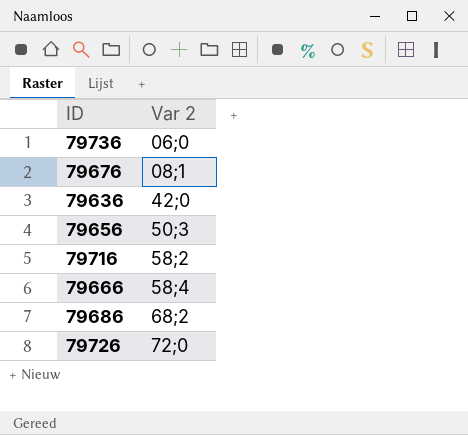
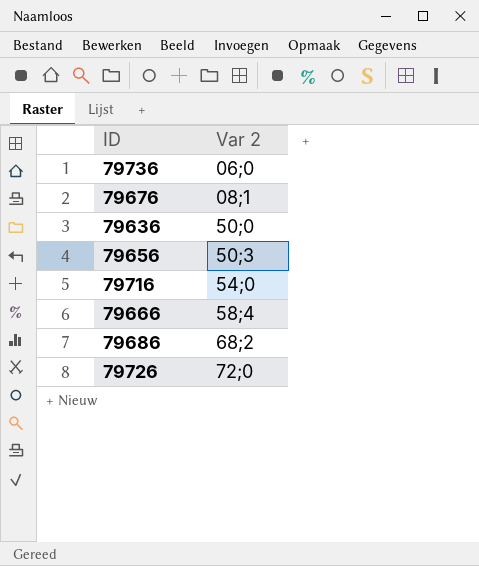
79636 | Var 2: 42;0 -> 50;0
79716 | Var 2: 58;2 -> 54;0

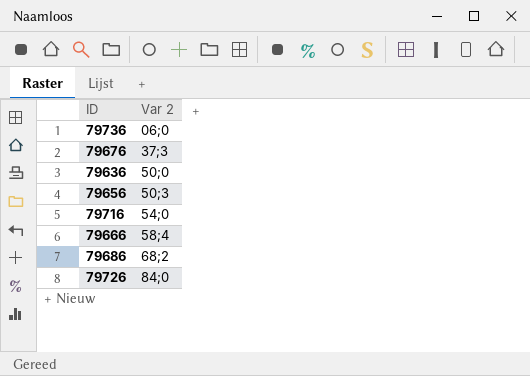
79676 | Var 2: 08;1 -> 37;3
79726 | Var 2: 72;0 -> 84;0

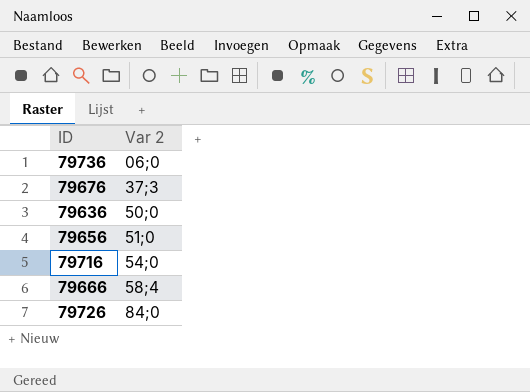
row 79686: 68;2 -> none
79656 | Var 2: 50;3 -> 51;0

